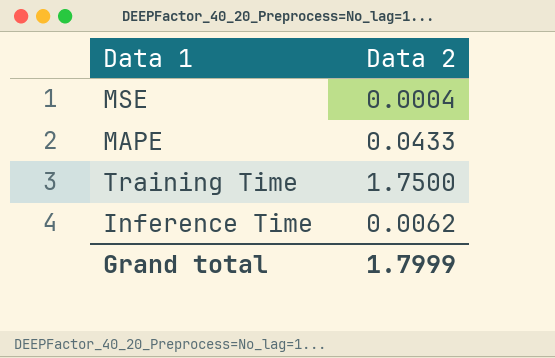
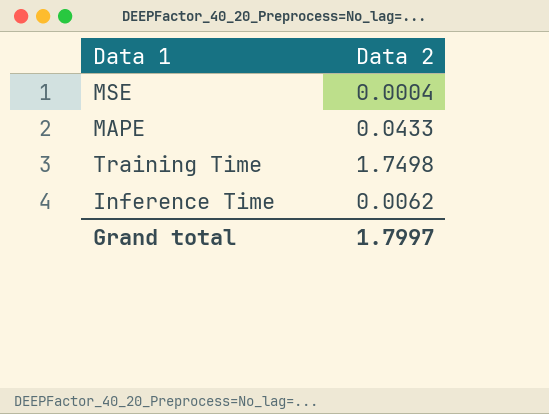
Training Time | Data 2: 1.7500 -> 1.7498
Grand total | Data 2: 1.7999 -> 1.7997

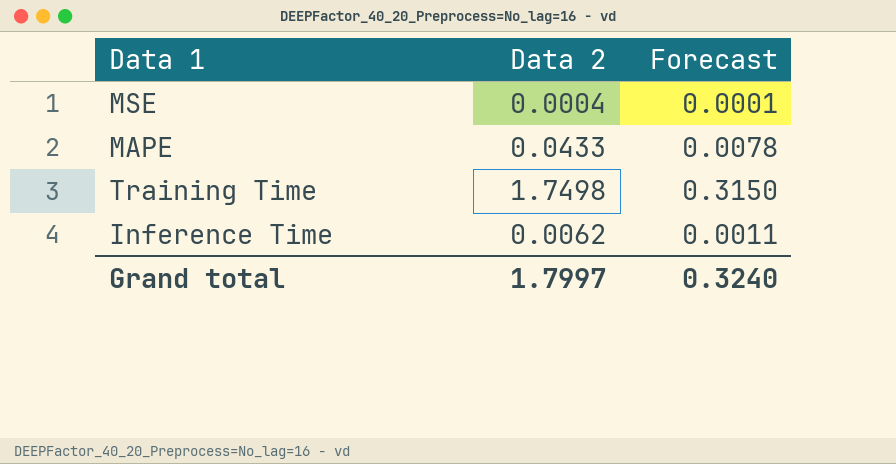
column Forecast | formula: none -> [Data 2] * 0.18

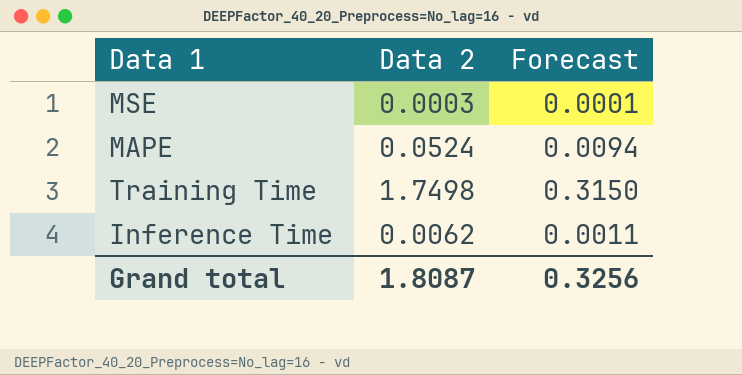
MSE | Data 2: 0.0004 -> 0.0003
MAPE | Data 2: 0.0433 -> 0.0524
MAPE | Forecast: 0.0078 -> 0.0094
Grand total | Data 2: 1.7997 -> 1.8087
Grand total | Forecast: 0.3240 -> 0.3256

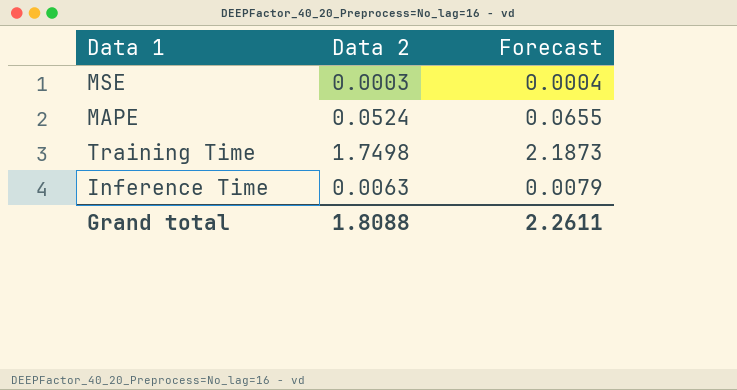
column Forecast | formula: [Data 2] * 0.18 -> [Data 2] * 1.25
Inference Time | Data 2: 0.0062 -> 0.0063
Grand total | Data 2: 1.8087 -> 1.8088
Grand total | Forecast: 0.3256 -> 2.2611

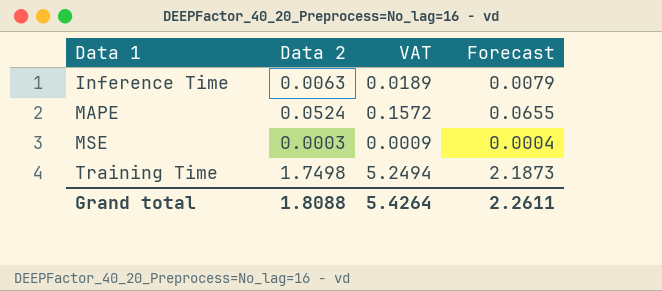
row order: none -> Data 1 ascending
column VAT | formula: none -> [Data 2] * 3

